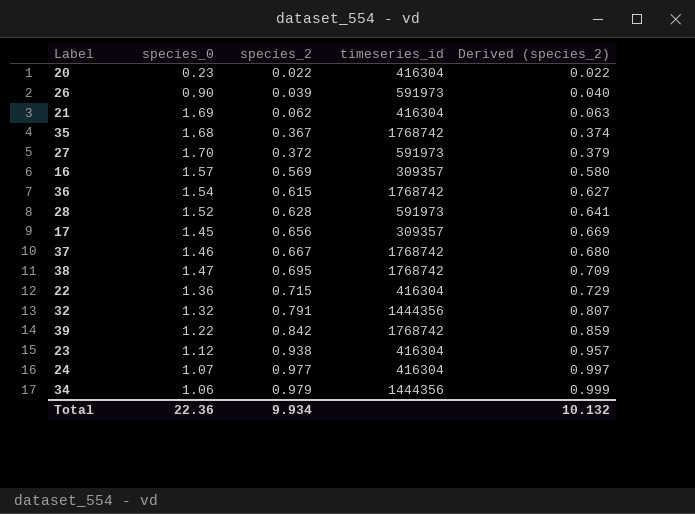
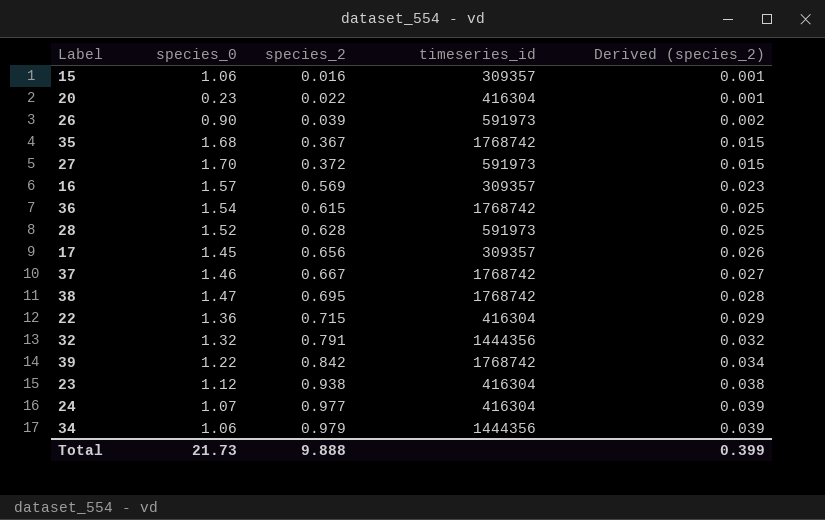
column Derived (species_2) | formula: [species_2] * 1.02 -> [species_2] * 0.04
row 21: 1.69 | 0.062 | 416304 | 0.063 -> none
row 15: none -> 1.06 | 0.016 | 309357 | 0.001
Total | species_0: 22.36 -> 21.73
Total | species_2: 9.934 -> 9.888
Total | Derived (species_2): 10.132 -> 0.399

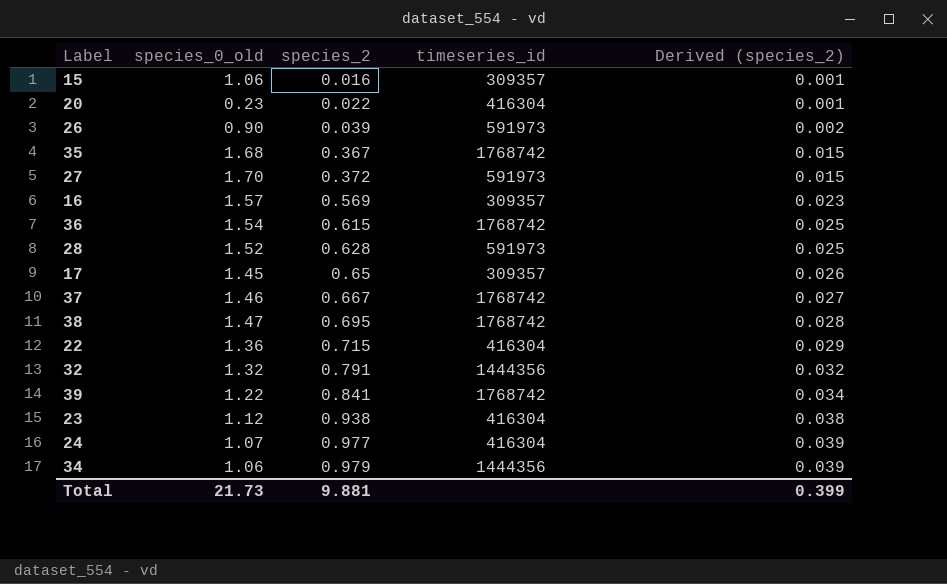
column name: species_0 -> species_0_old
17 | species_2: 0.656 -> 0.65
39 | species_2: 0.842 -> 0.841
Total | species_2: 9.888 -> 9.881

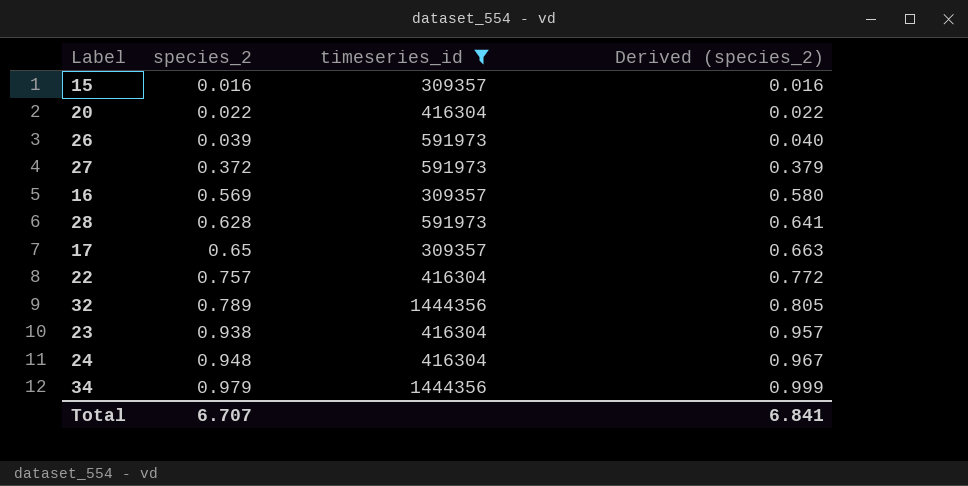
filter: none -> timeseries_id != 1768742
column species_0_old | position: 2 -> none
column Derived (species_2) | formula: [species_2] * 0.04 -> [species_2] * 1.02
22 | species_2: 0.715 -> 0.757
32 | species_2: 0.791 -> 0.789
24 | species_2: 0.977 -> 0.948
Total | species_2: 9.881 -> 6.707
Total | Derived (species_2): 0.399 -> 6.841

